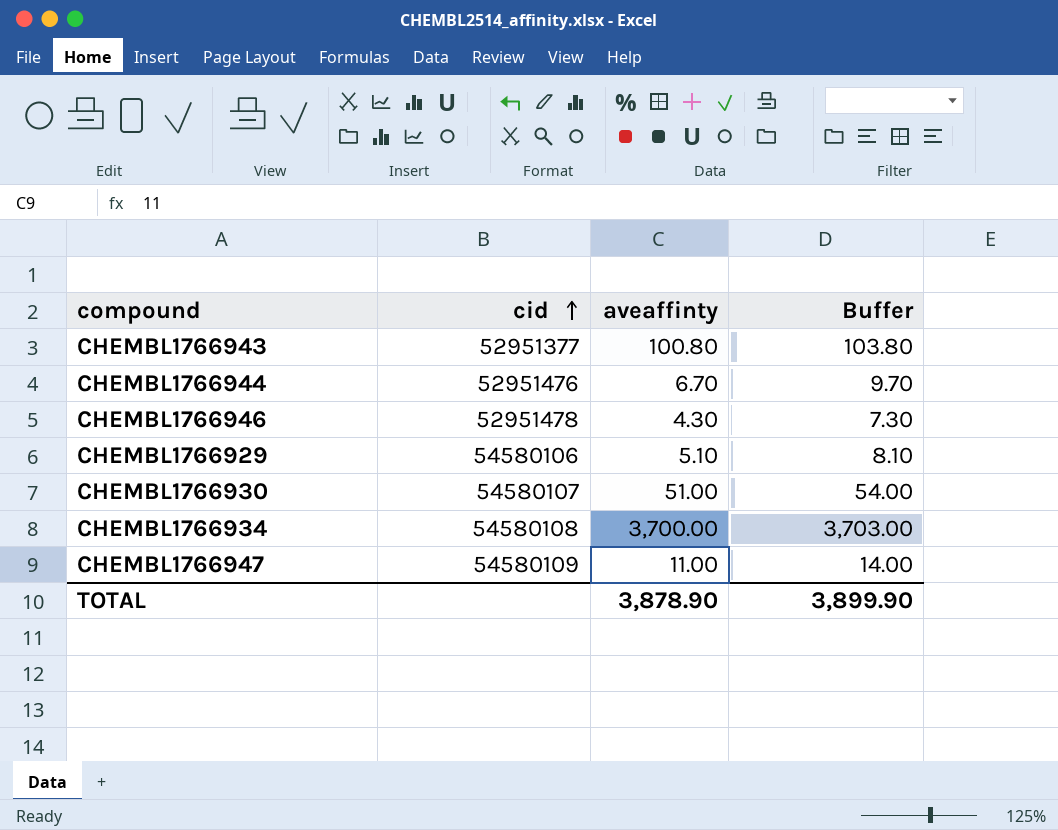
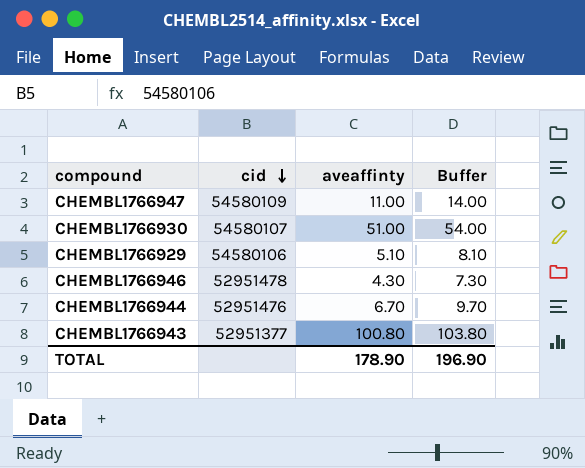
row order: cid ascending -> cid descending
row CHEMBL1766934: 54580108 | 3,700.00 | 3,703.00 -> none
TOTAL | aveaffinty: 3,878.90 -> 178.90
TOTAL | Buffer: 3,899.90 -> 196.90

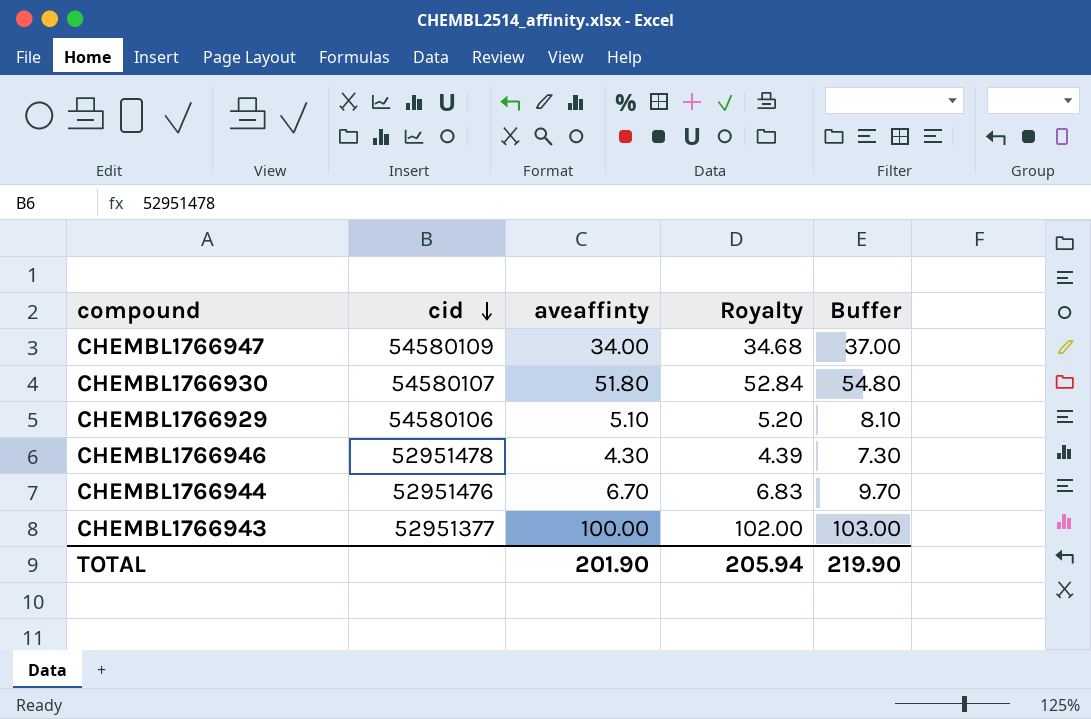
column Royalty | formula: none -> [aveaffinty] * 1.02
CHEMBL1766947 | aveaffinty: 11.00 -> 34.00
CHEMBL1766947 | Buffer: 14.00 -> 37.00
CHEMBL1766930 | aveaffinty: 51.00 -> 51.80
CHEMBL1766930 | Buffer: 54.00 -> 54.80
CHEMBL1766943 | aveaffinty: 100.80 -> 100.00
CHEMBL1766943 | Buffer: 103.80 -> 103.00
TOTAL | aveaffinty: 178.90 -> 201.90
TOTAL | Buffer: 196.90 -> 219.90

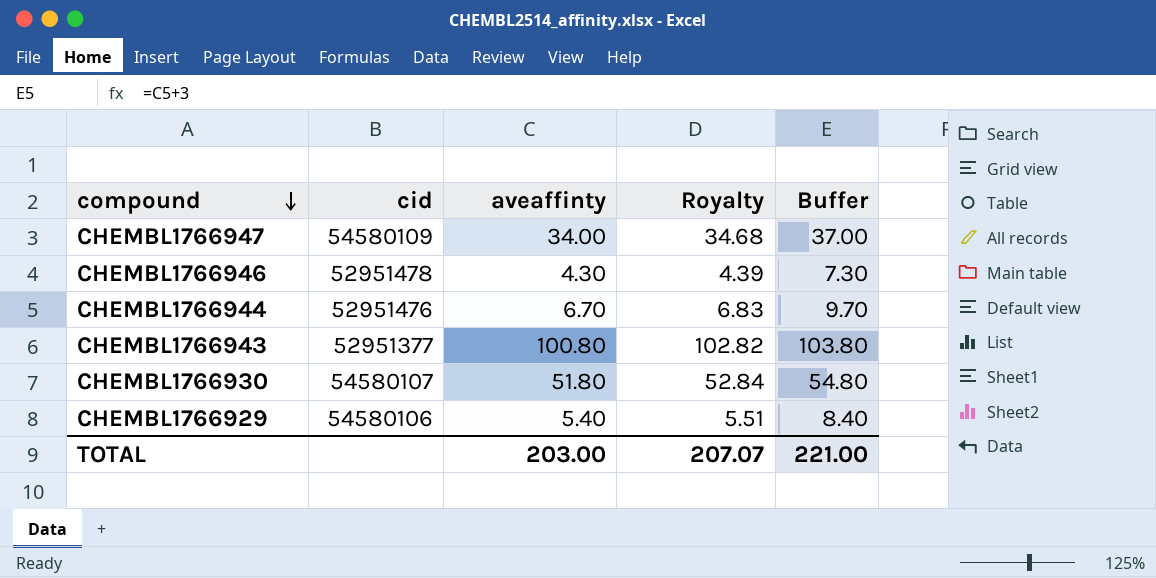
row order: cid descending -> compound descending
CHEMBL1766943 | aveaffinty: 100.00 -> 100.80
CHEMBL1766943 | Royalty: 102.00 -> 102.82
CHEMBL1766943 | Buffer: 103.00 -> 103.80
CHEMBL1766929 | aveaffinty: 5.10 -> 5.40
CHEMBL1766929 | Royalty: 5.20 -> 5.51
CHEMBL1766929 | Buffer: 8.10 -> 8.40
TOTAL | aveaffinty: 201.90 -> 203.00
TOTAL | Royalty: 205.94 -> 207.07
TOTAL | Buffer: 219.90 -> 221.00

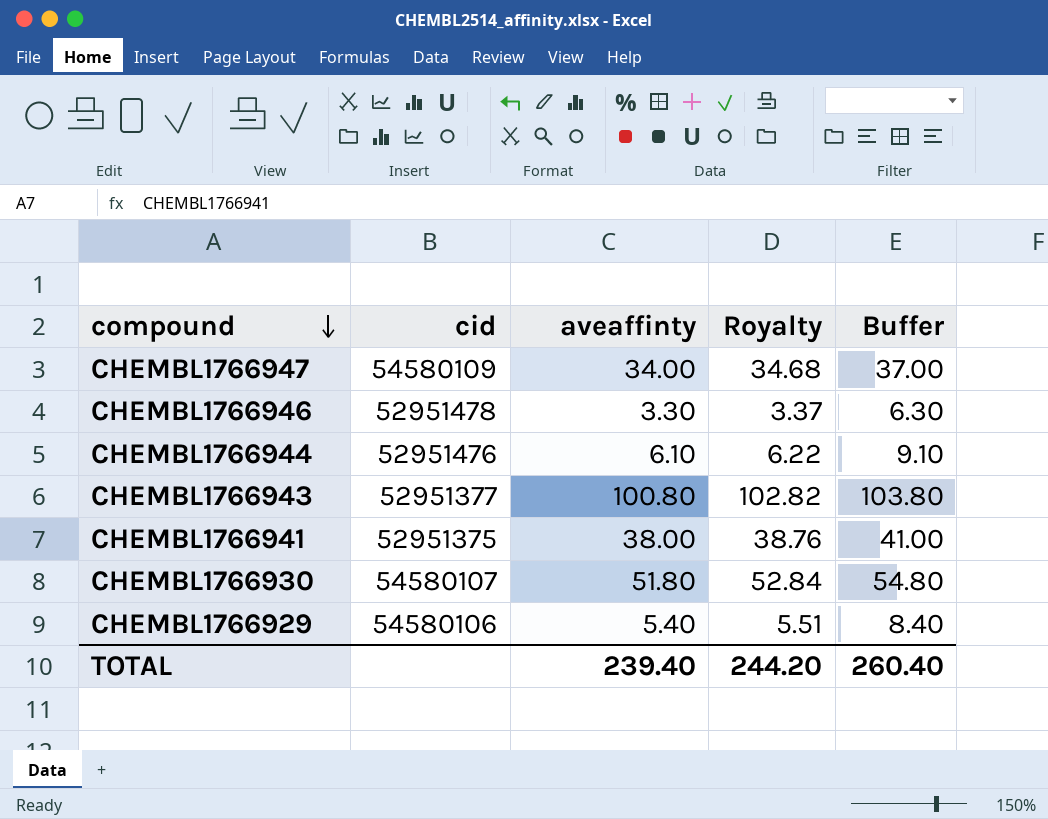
CHEMBL1766946 | aveaffinty: 4.30 -> 3.30
CHEMBL1766946 | Royalty: 4.39 -> 3.37
CHEMBL1766946 | Buffer: 7.30 -> 6.30
CHEMBL1766944 | aveaffinty: 6.70 -> 6.10
CHEMBL1766944 | Royalty: 6.83 -> 6.22
CHEMBL1766944 | Buffer: 9.70 -> 9.10
row CHEMBL1766941: none -> 52951375 | 38.00 | 38.76 | 41.00
TOTAL | aveaffinty: 203.00 -> 239.40
TOTAL | Royalty: 207.07 -> 244.20
TOTAL | Buffer: 221.00 -> 260.40

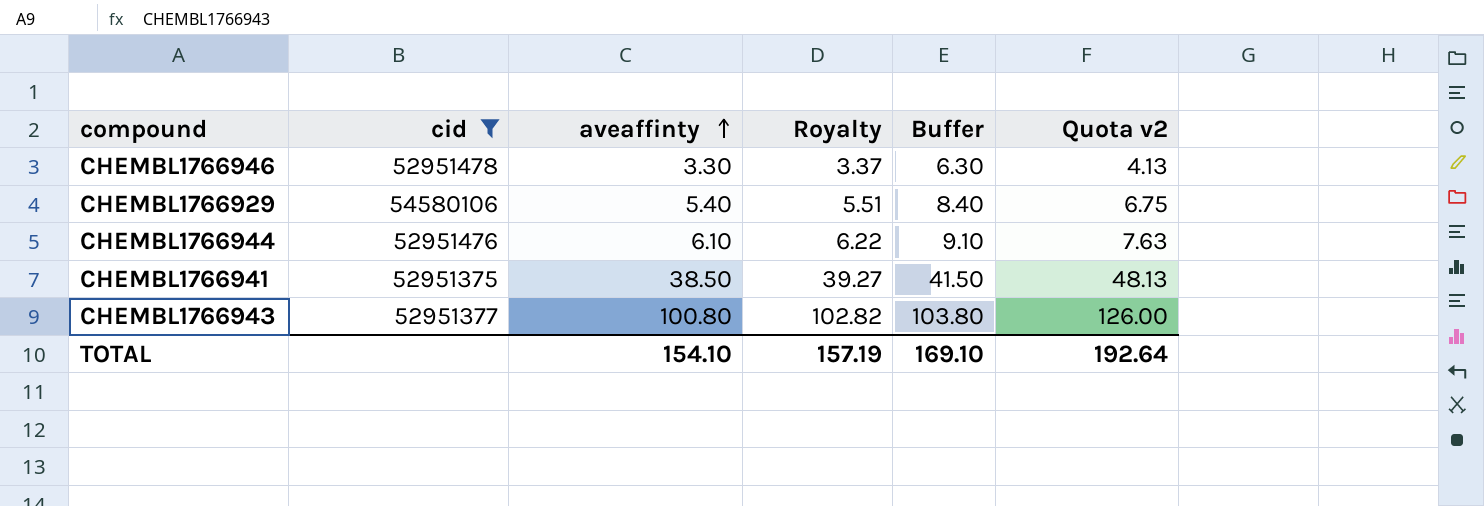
filter: none -> cid <= 54580106
row order: compound descending -> aveaffinty ascending
column Quota v2 | formula: none -> [aveaffinty] * 1.25
CHEMBL1766941 | aveaffinty: 38.00 -> 38.50
CHEMBL1766941 | Royalty: 38.76 -> 39.27
CHEMBL1766941 | Buffer: 41.00 -> 41.50
TOTAL | aveaffinty: 239.40 -> 154.10
TOTAL | Royalty: 244.20 -> 157.19
TOTAL | Buffer: 260.40 -> 169.10

